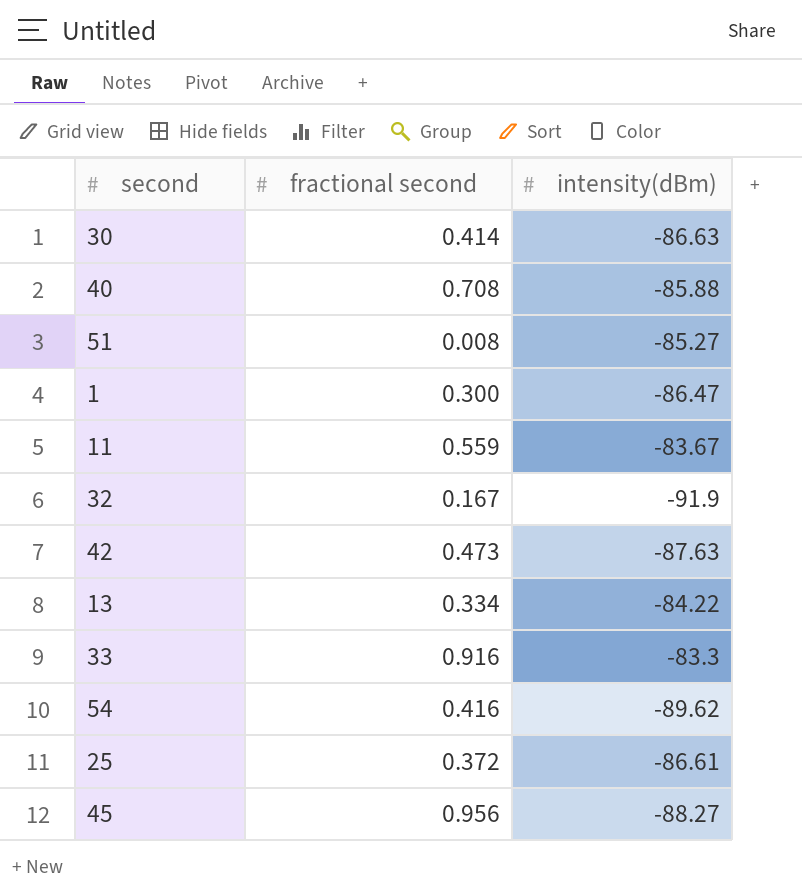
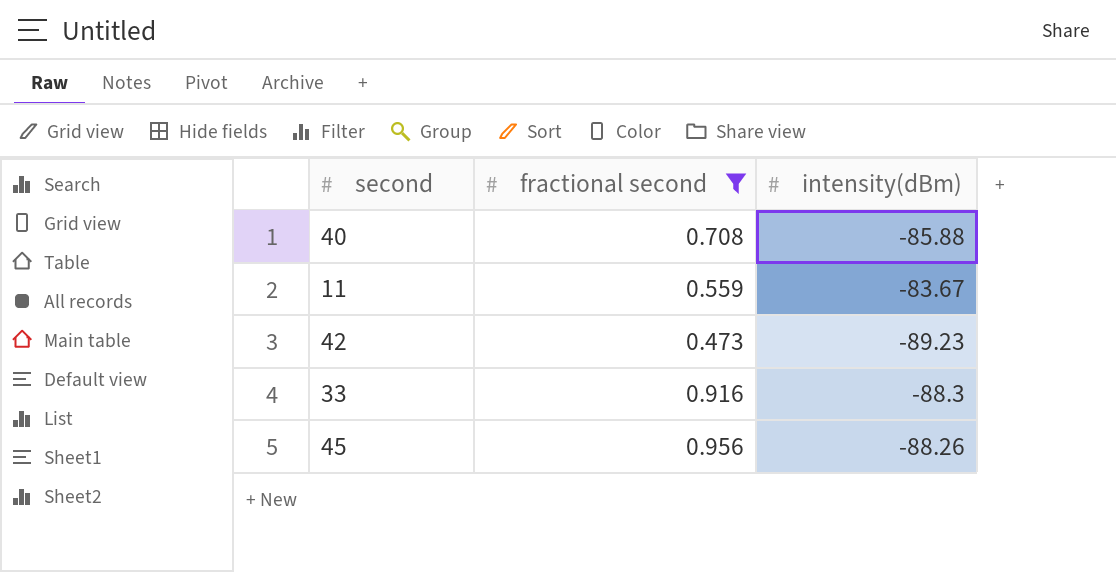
filter: none -> fractional second >= 0.473
42 | intensity(dBm): -87.63 -> -89.23
33 | intensity(dBm): -83.3 -> -88.3
45 | intensity(dBm): -88.27 -> -88.26

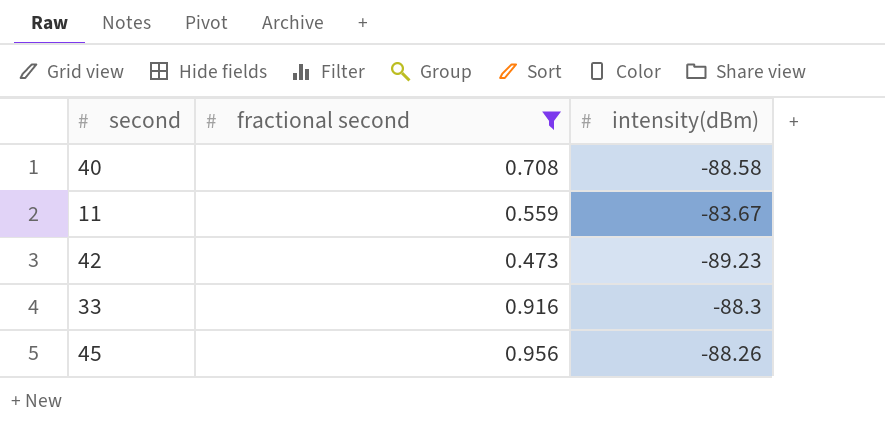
40 | intensity(dBm): -85.88 -> -88.58

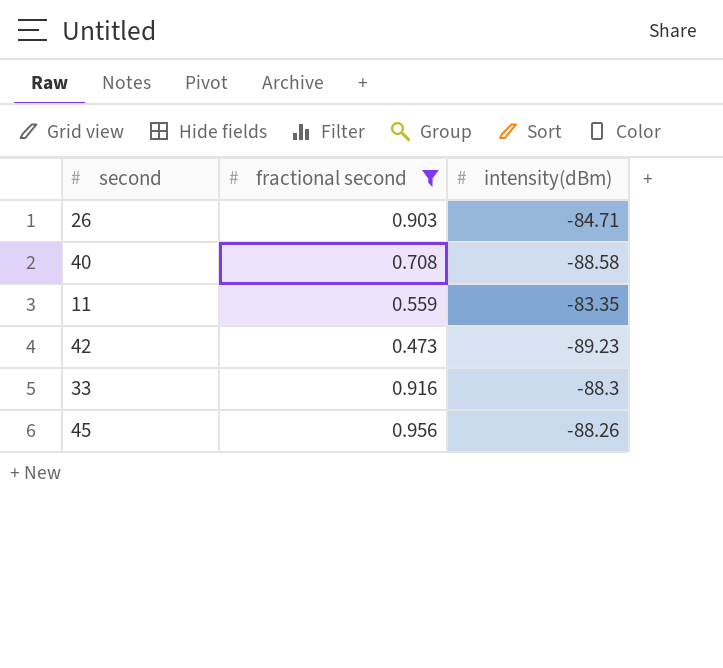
row 26: none -> 0.903 | -84.71
11 | intensity(dBm): -83.67 -> -83.35

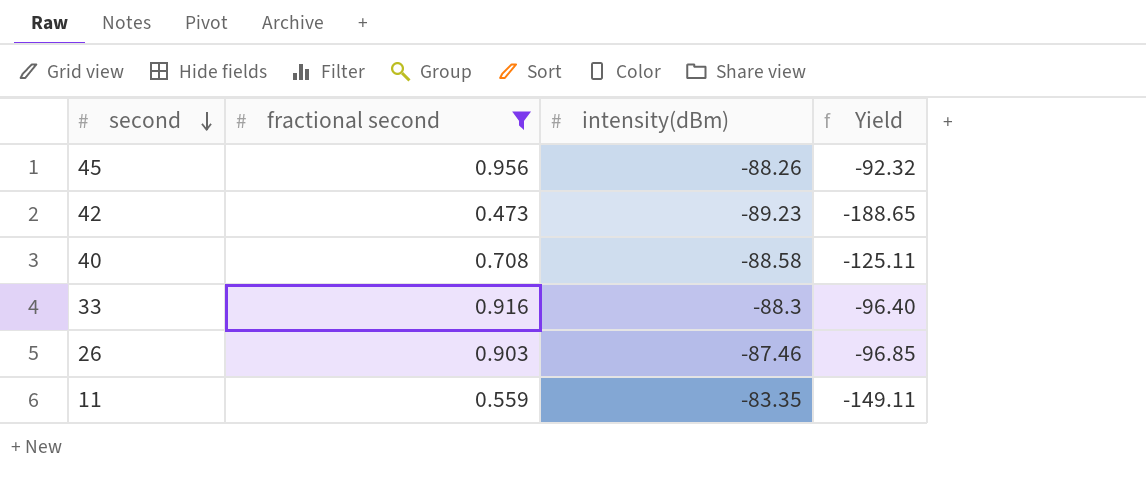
row order: none -> second descending
column Yield | formula: none -> [intensity(dBm)] / [fractional second]
26 | intensity(dBm): -84.71 -> -87.46

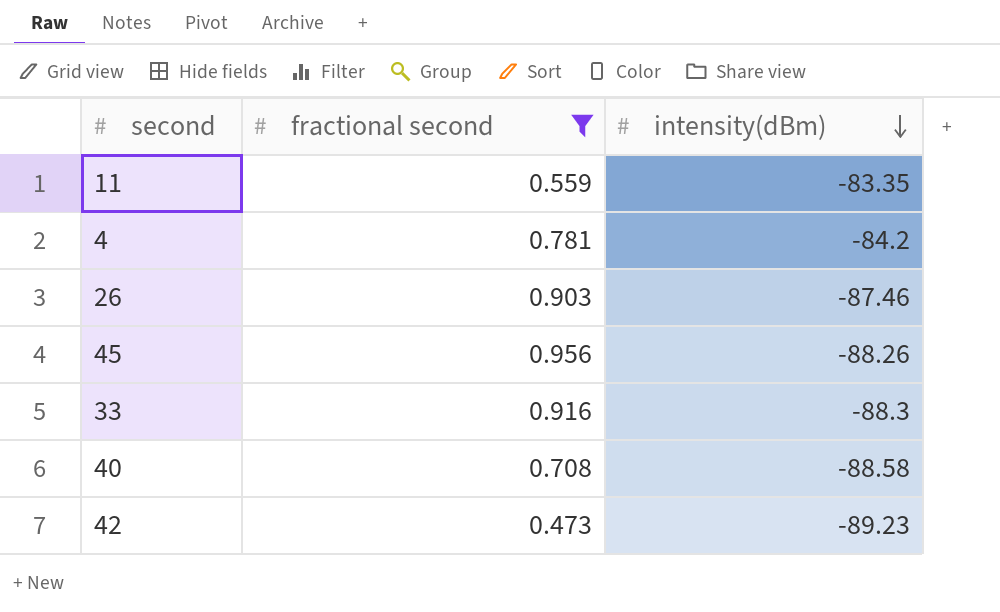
row order: second descending -> intensity(dBm) descending
column Yield | formula: [intensity(dBm)] / [fractional second] -> none
row 4: none -> 0.781 | -84.2

